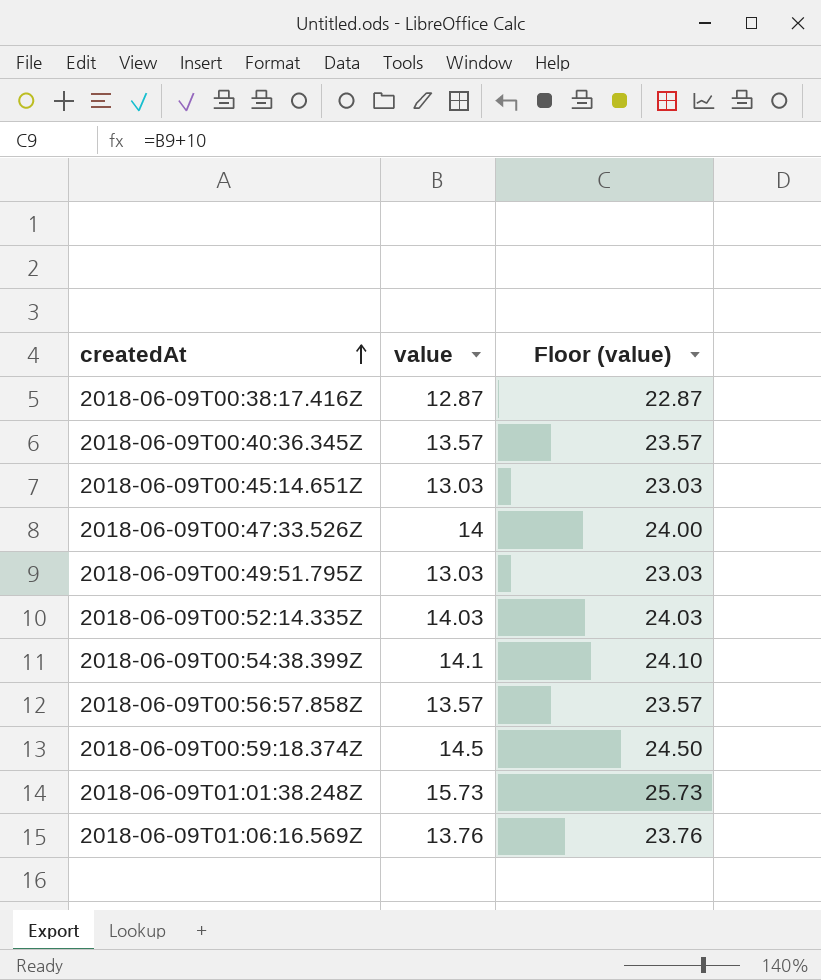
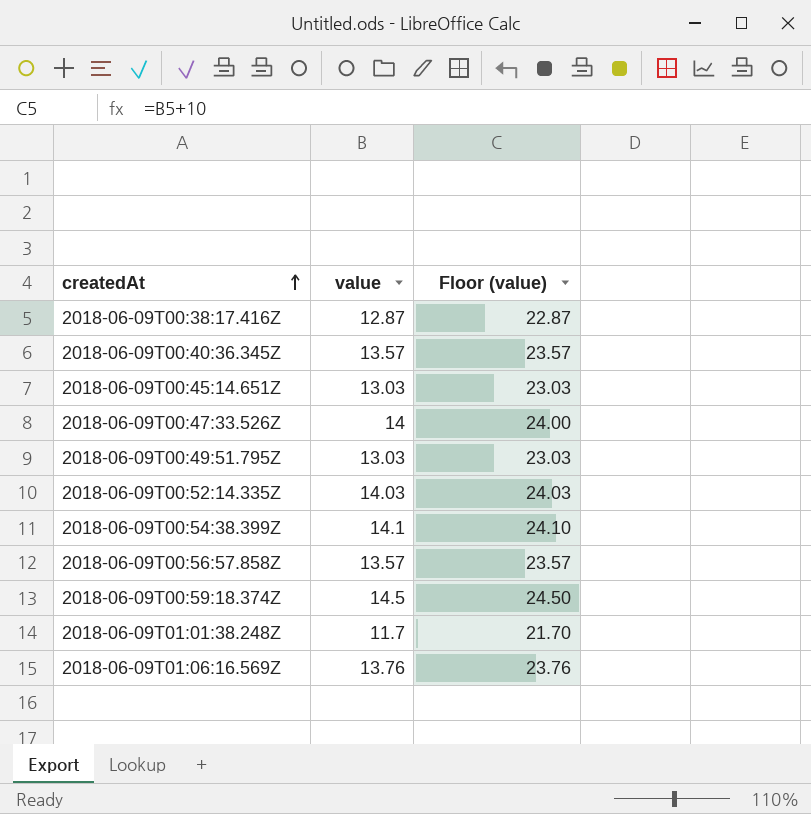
2018-06-09T01:01:38.248Z | value: 15.73 -> 11.7
2018-06-09T01:01:38.248Z | Floor (value): 25.73 -> 21.70

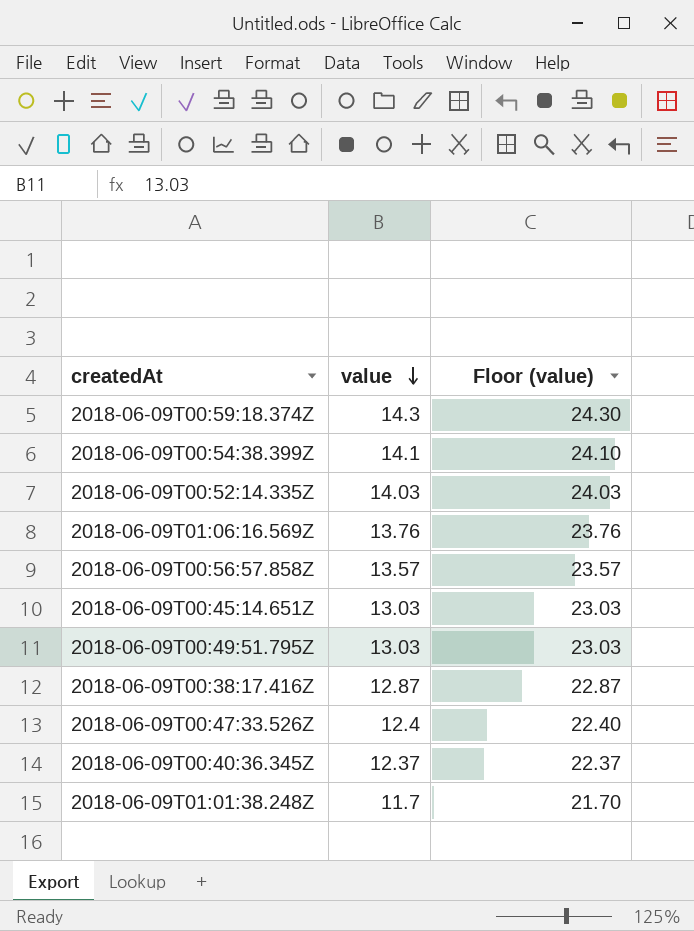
row order: createdAt ascending -> value descending
2018-06-09T00:59:18.374Z | value: 14.5 -> 14.3
2018-06-09T00:59:18.374Z | Floor (value): 24.50 -> 24.30
2018-06-09T00:47:33.526Z | value: 14 -> 12.4
2018-06-09T00:47:33.526Z | Floor (value): 24.00 -> 22.40
2018-06-09T00:40:36.345Z | value: 13.57 -> 12.37
2018-06-09T00:40:36.345Z | Floor (value): 23.57 -> 22.37

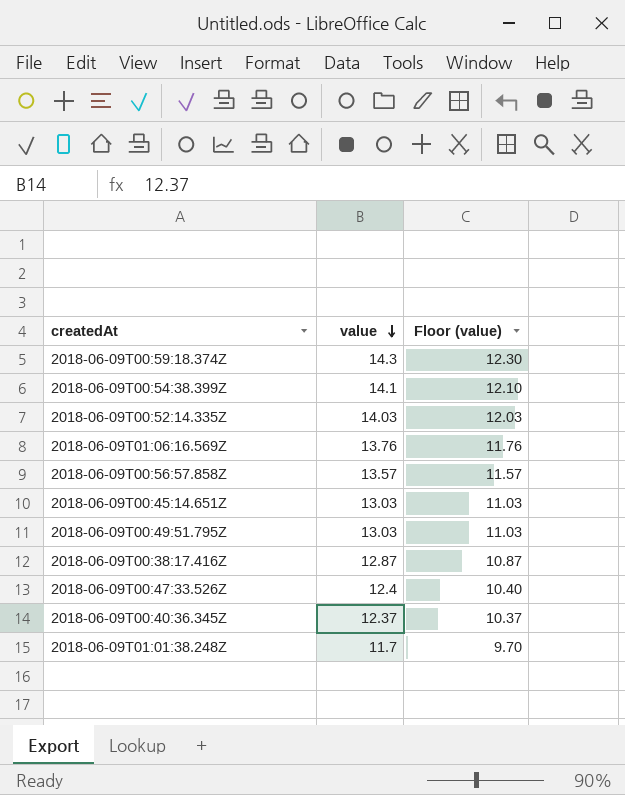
column Floor (value) | formula: [value] + 10 -> [value] - 2

